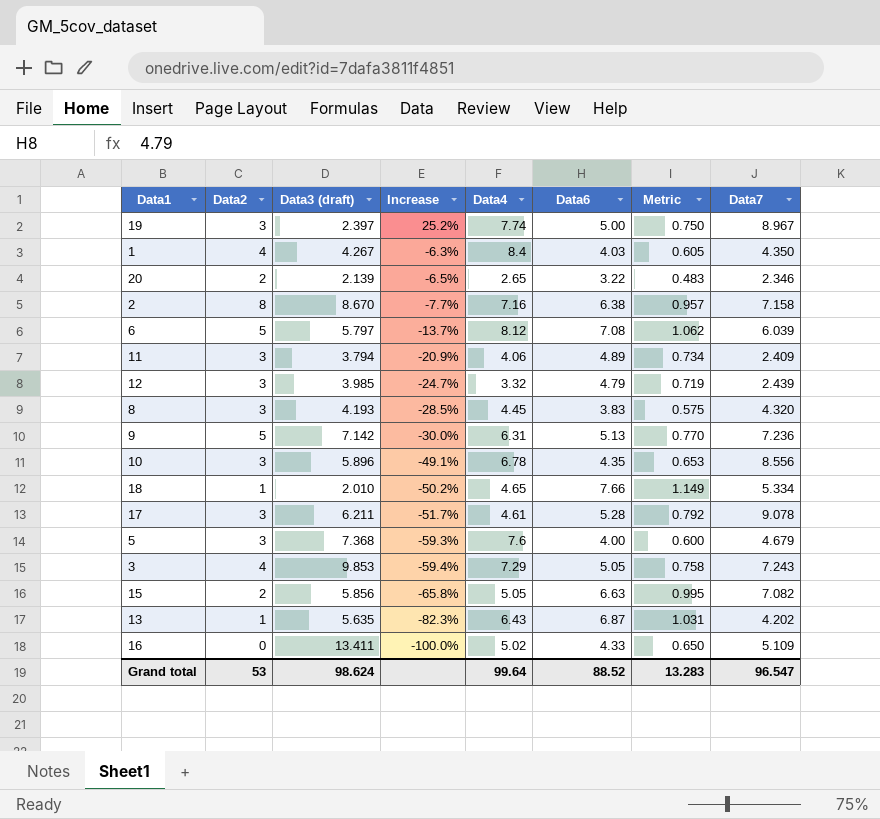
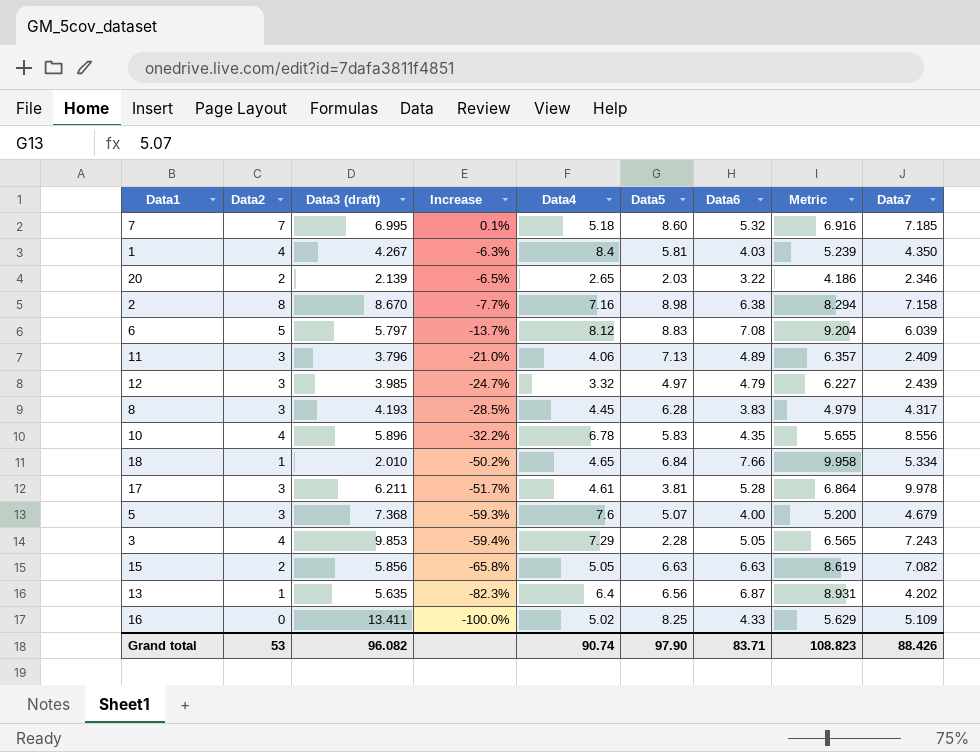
column Data5 | position: none -> 6
column Metric | formula: [Data6] * 0.15 -> [Data6] * 1.3
row 19: 3 | 2.397 | 25.2% | 7.74 | 5.00 | 0.750 | 8.967 -> none
row 9: 5 | 7.142 | -30.0% | 6.31 | 5.13 | 0.770 | 7.236 -> none
row 7: none -> 7 | 6.995 | 0.1% | 5.18 | 8.60 | 5.32 | 6.916 | 7.185
11 | Data3 (draft): 3.794 -> 3.796
11 | Increase: -20.9% -> -21.0%
8 | Data7: 4.320 -> 4.317
10 | Data2: 3 -> 4
10 | Increase: -49.1% -> -32.2%
17 | Data7: 9.078 -> 9.978
13 | Data4: 6.43 -> 6.4
Grand total | Data3 (draft): 98.624 -> 96.082
Grand total | Data4: 99.64 -> 90.74
Grand total | Data6: 88.52 -> 83.71
Grand total | Metric: 13.283 -> 108.823
Grand total | Data7: 96.547 -> 88.426

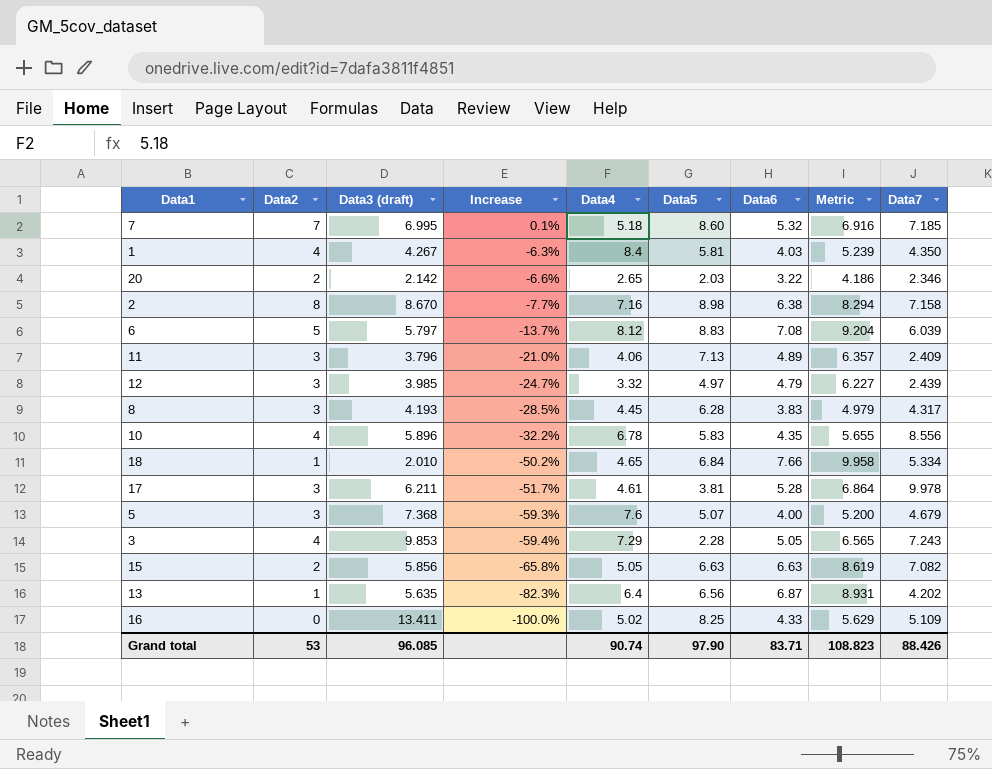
20 | Data3 (draft): 2.139 -> 2.142
20 | Increase: -6.5% -> -6.6%
Grand total | Data3 (draft): 96.082 -> 96.085

